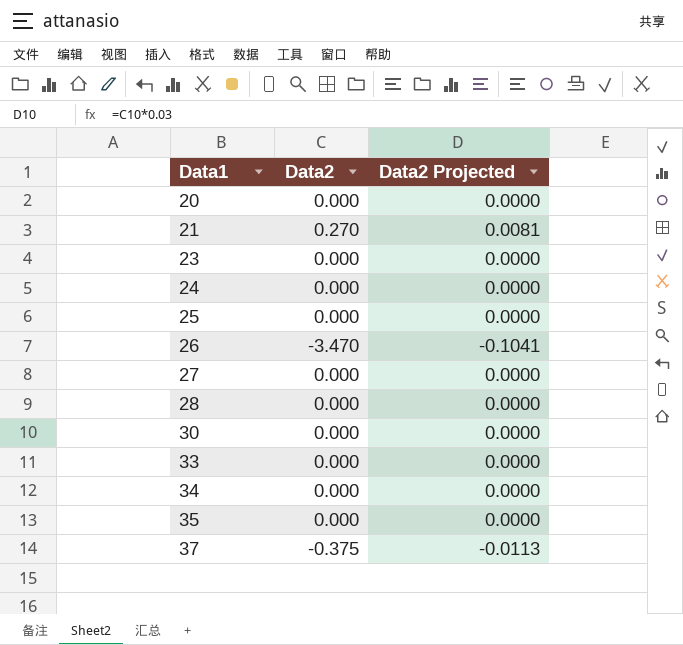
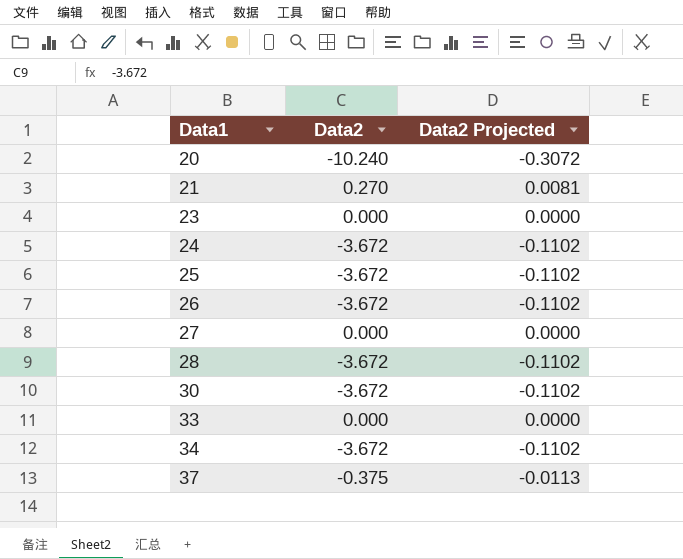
row 35: 0.000 | 0.0000 -> none
20 | Data2: 0.000 -> -10.240
20 | Data2 Projected: 0.0000 -> -0.3072
24 | Data2: 0.000 -> -3.672
24 | Data2 Projected: 0.0000 -> -0.1102
25 | Data2: 0.000 -> -3.672
25 | Data2 Projected: 0.0000 -> -0.1102
26 | Data2: -3.470 -> -3.672
26 | Data2 Projected: -0.1041 -> -0.1102
28 | Data2: 0.000 -> -3.672
28 | Data2 Projected: 0.0000 -> -0.1102
30 | Data2: 0.000 -> -3.672
30 | Data2 Projected: 0.0000 -> -0.1102
34 | Data2: 0.000 -> -3.672
34 | Data2 Projected: 0.0000 -> -0.1102

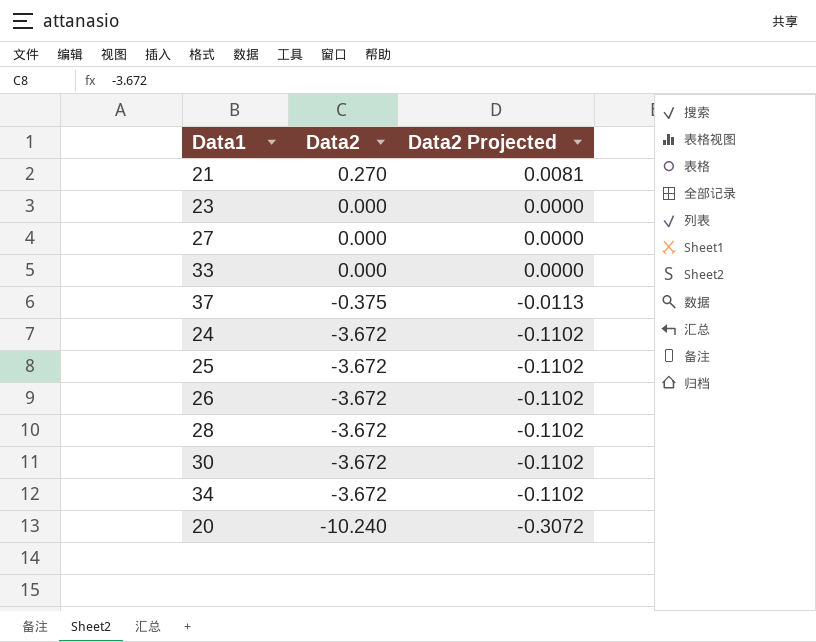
row order: Data1 ascending -> Data2 descending

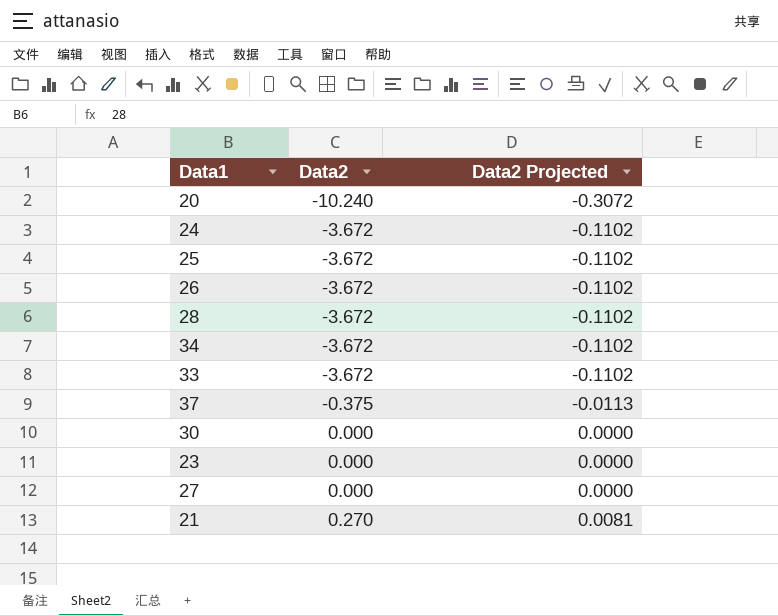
row order: Data2 descending -> Data2 ascending
33 | Data2: 0.000 -> -3.672
33 | Data2 Projected: 0.0000 -> -0.1102
30 | Data2: -3.672 -> 0.000
30 | Data2 Projected: -0.1102 -> 0.0000

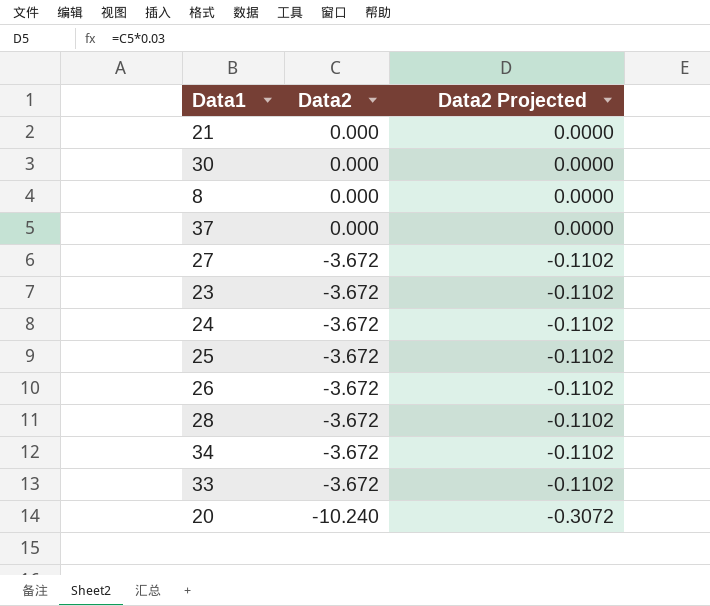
row order: Data2 ascending -> Data2 descending
21 | Data2: 0.270 -> 0.000
21 | Data2 Projected: 0.0081 -> 0.0000
row 8: none -> 0.000 | 0.0000
37 | Data2: -0.375 -> 0.000
37 | Data2 Projected: -0.0113 -> 0.0000
27 | Data2: 0.000 -> -3.672
27 | Data2 Projected: 0.0000 -> -0.1102
23 | Data2: 0.000 -> -3.672
23 | Data2 Projected: 0.0000 -> -0.1102

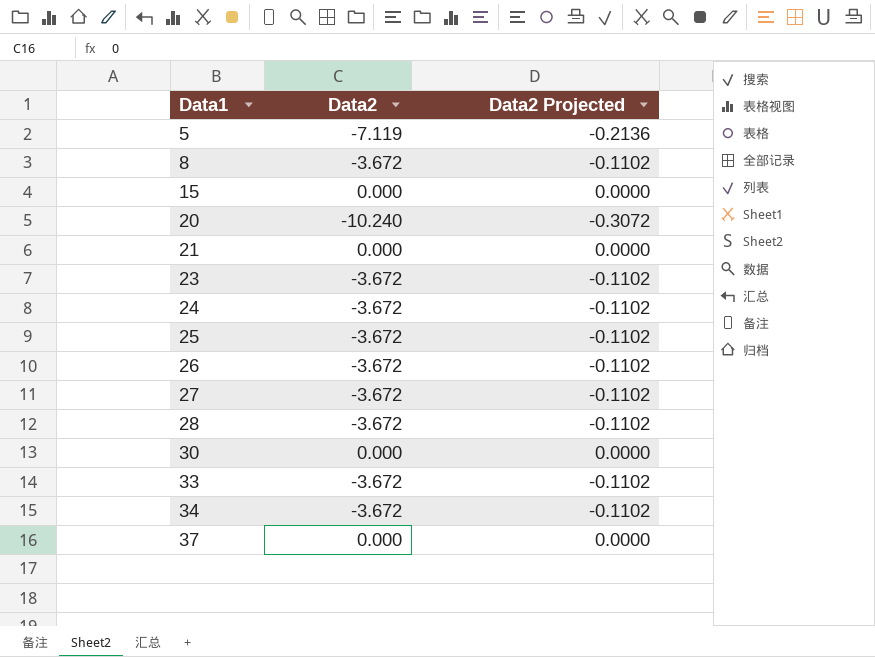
row order: Data2 descending -> Data1 ascending
row 5: none -> -7.119 | -0.2136
8 | Data2: 0.000 -> -3.672
8 | Data2 Projected: 0.0000 -> -0.1102
row 15: none -> 0.000 | 0.0000

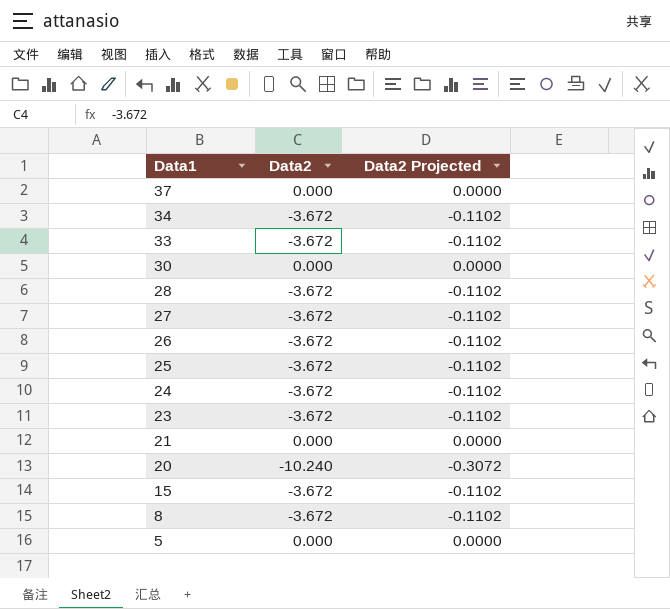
row order: Data1 ascending -> Data1 descending
15 | Data2: 0.000 -> -3.672
15 | Data2 Projected: 0.0000 -> -0.1102
5 | Data2: -7.119 -> 0.000
5 | Data2 Projected: -0.2136 -> 0.0000

